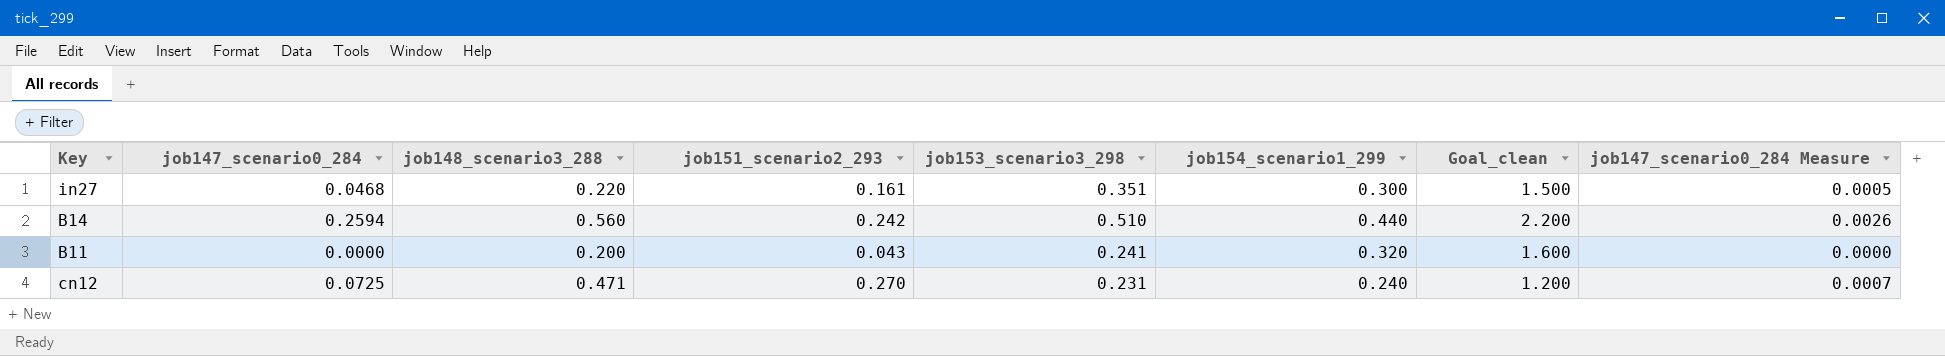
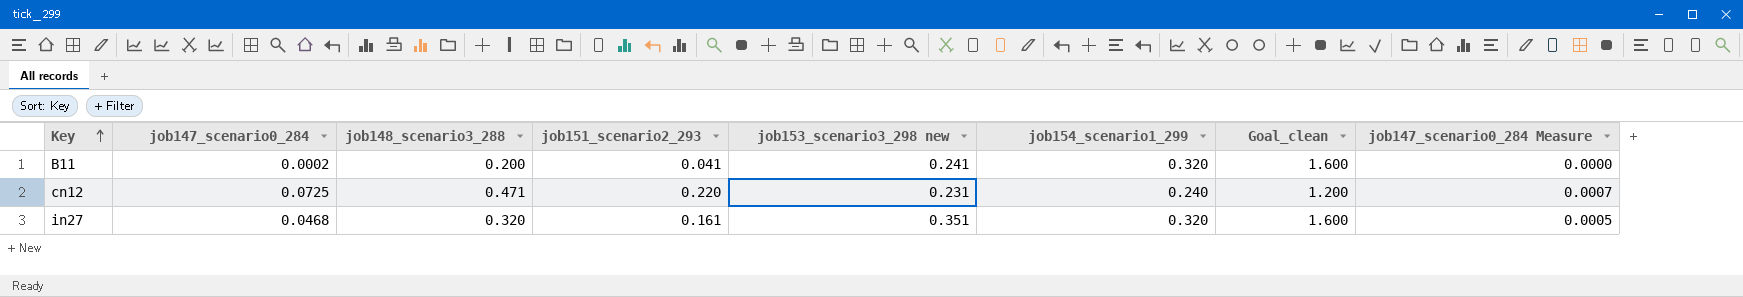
row order: none -> Key ascending
column name: job153_scenario3_298 -> job153_scenario3_298 new
row B14: 0.2594 | 0.560 | 0.242 | 0.510 | 0.440 | 2.200 | 0.0026 -> none
B11 | job147_scenario0_284: 0.0000 -> 0.0002
B11 | job151_scenario2_293: 0.043 -> 0.041
cn12 | job151_scenario2_293: 0.270 -> 0.220
in27 | job148_scenario3_288: 0.220 -> 0.320
in27 | job154_scenario1_299: 0.300 -> 0.320
in27 | Goal_clean: 1.500 -> 1.600

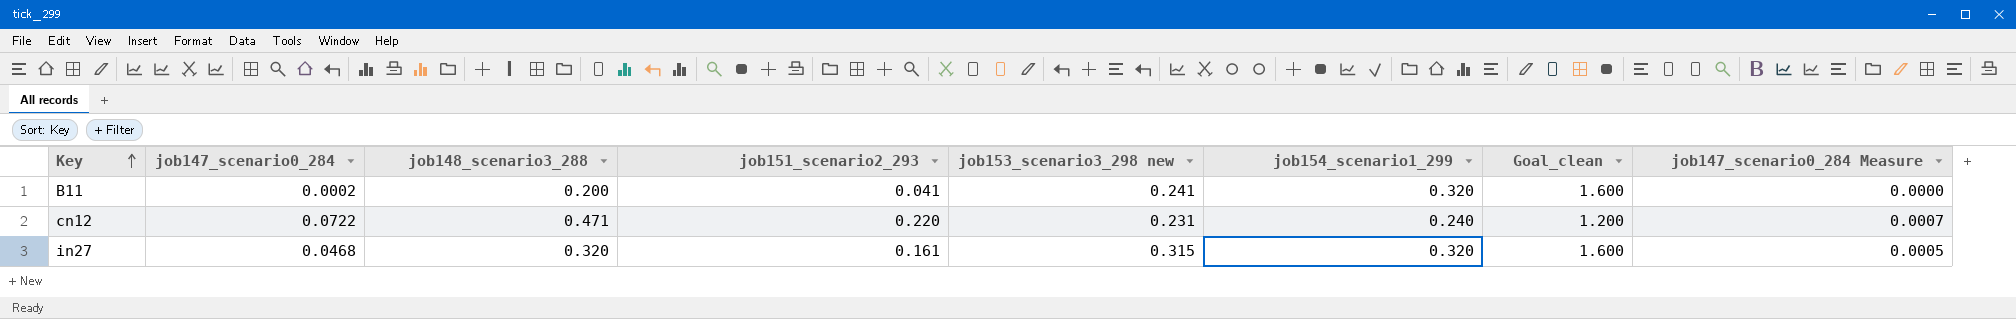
cn12 | job147_scenario0_284: 0.0725 -> 0.0722
in27 | job153_scenario3_298 new: 0.351 -> 0.315

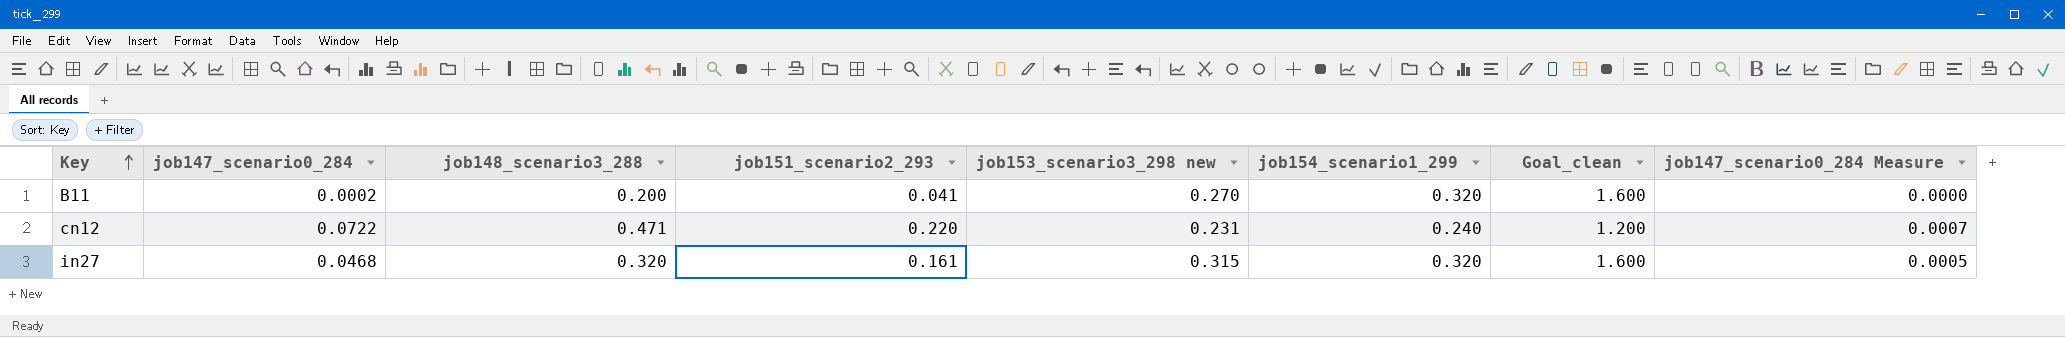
B11 | job153_scenario3_298 new: 0.241 -> 0.270

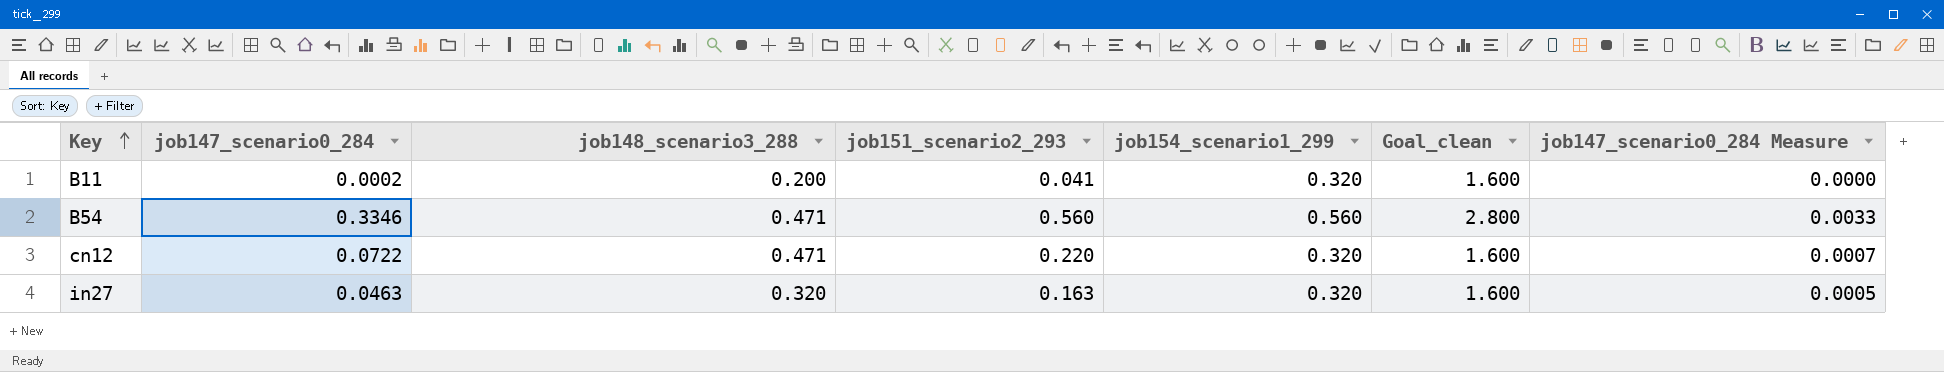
column job153_scenario3_298 new | position: 5 -> none
row B54: none -> 0.3346 | 0.471 | 0.560 | 0.560 | 2.800 | 0.0033
cn12 | job154_scenario1_299: 0.240 -> 0.320
cn12 | Goal_clean: 1.200 -> 1.600
in27 | job147_scenario0_284: 0.0468 -> 0.0463
in27 | job151_scenario2_293: 0.161 -> 0.163

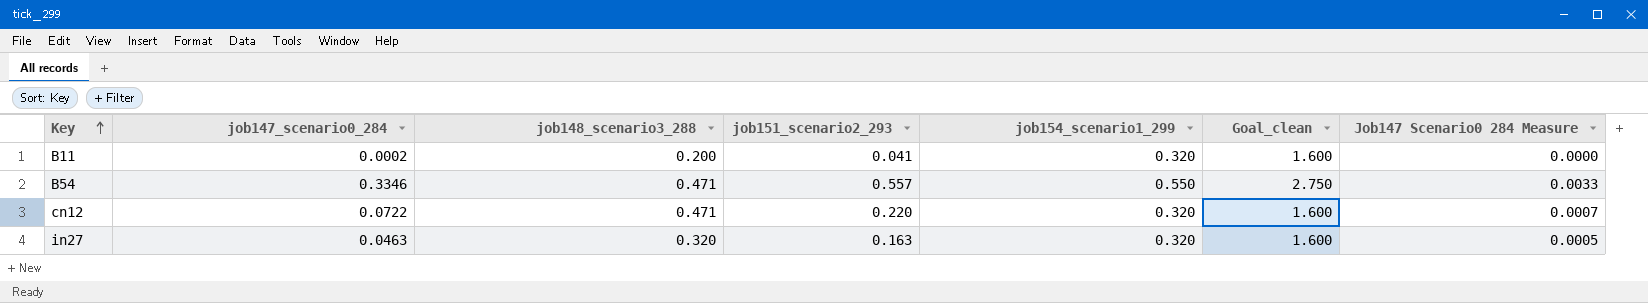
column name: job147_scenario0_284 Measure -> Job147 Scenario0 284 Measure
B54 | job151_scenario2_293: 0.560 -> 0.557
B54 | job154_scenario1_299: 0.560 -> 0.550
B54 | Goal_clean: 2.800 -> 2.750

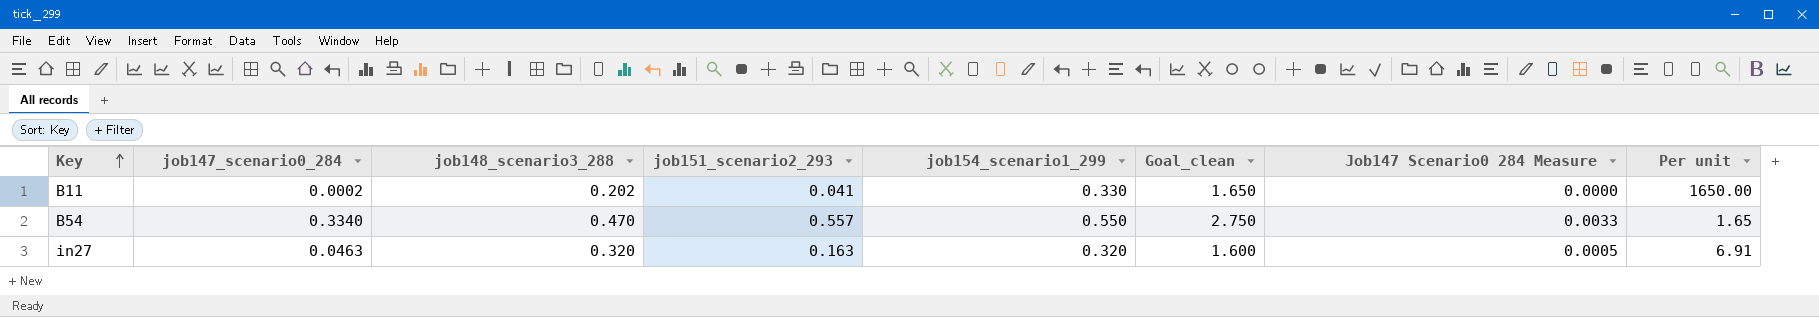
column Per unit | formula: none -> [job154_scenario1_299] / [job147_scenario0_284]
row cn12: 0.0722 | 0.471 | 0.220 | 0.320 | 1.600 | 0.0007 -> none
B11 | job148_scenario3_288: 0.200 -> 0.202
B11 | job154_scenario1_299: 0.320 -> 0.330
B11 | Goal_clean: 1.600 -> 1.650
B54 | job147_scenario0_284: 0.3346 -> 0.3340
B54 | job148_scenario3_288: 0.471 -> 0.470

